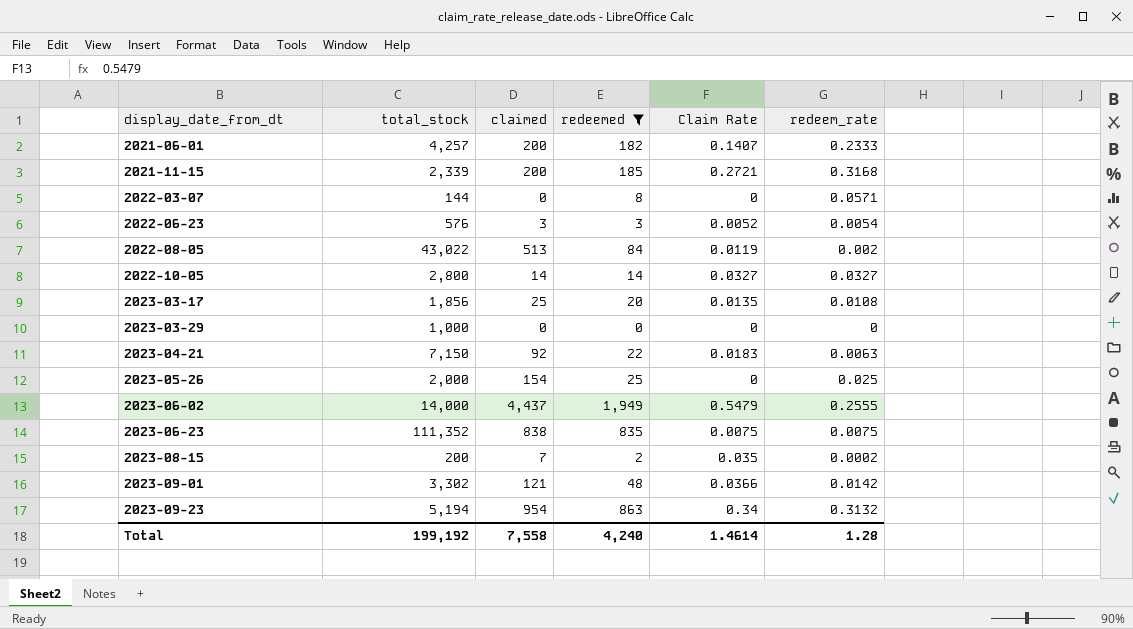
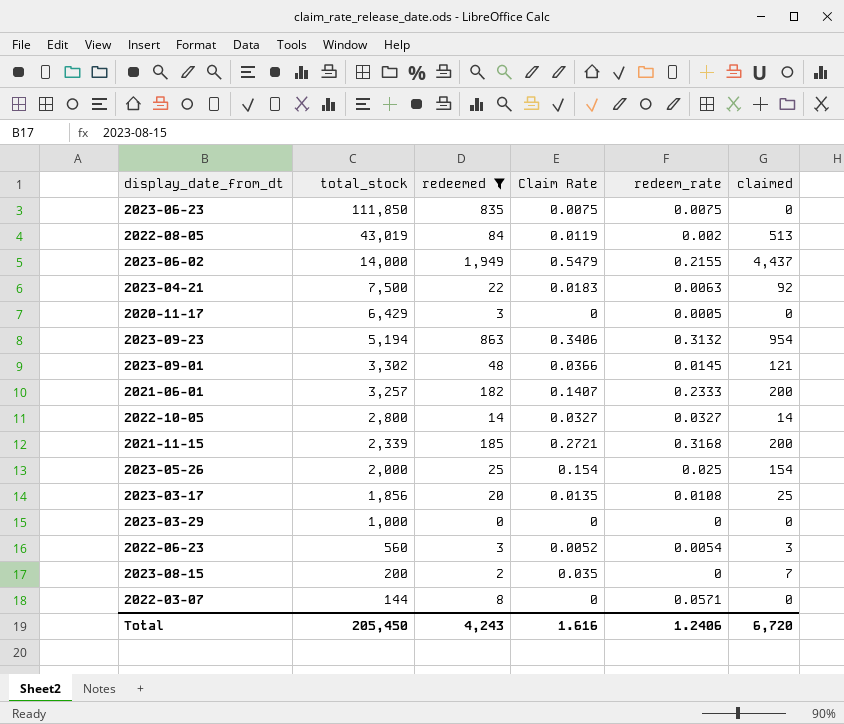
row order: display_date_from_dt ascending -> total_stock descending
column claimed | position: 3 -> 6
2023-06-23 | total_stock: 111,352 -> 111,850
2023-06-23 | claimed: 838 -> 0
2022-08-05 | total_stock: 43,022 -> 43,019
2023-06-02 | redeem_rate: 0.2555 -> 0.2155
2023-04-21 | total_stock: 7,150 -> 7,500
row 2020-11-17: none -> 6,429 | 3 | 0 | 0.0005 | 0
2023-09-23 | Claim Rate: 0.34 -> 0.3406
2023-09-01 | redeem_rate: 0.0142 -> 0.0145
2021-06-01 | total_stock: 4,257 -> 3,257
2023-05-26 | Claim Rate: 0 -> 0.154
2022-06-23 | total_stock: 576 -> 560
2023-08-15 | redeem_rate: 0.0002 -> 0
Total | total_stock: 199,192 -> 205,450
Total | redeemed: 4,240 -> 4,243
Total | Claim Rate: 1.4614 -> 1.616
Total | redeem_rate: 1.28 -> 1.2406
Total | claimed: 7,558 -> 6,720

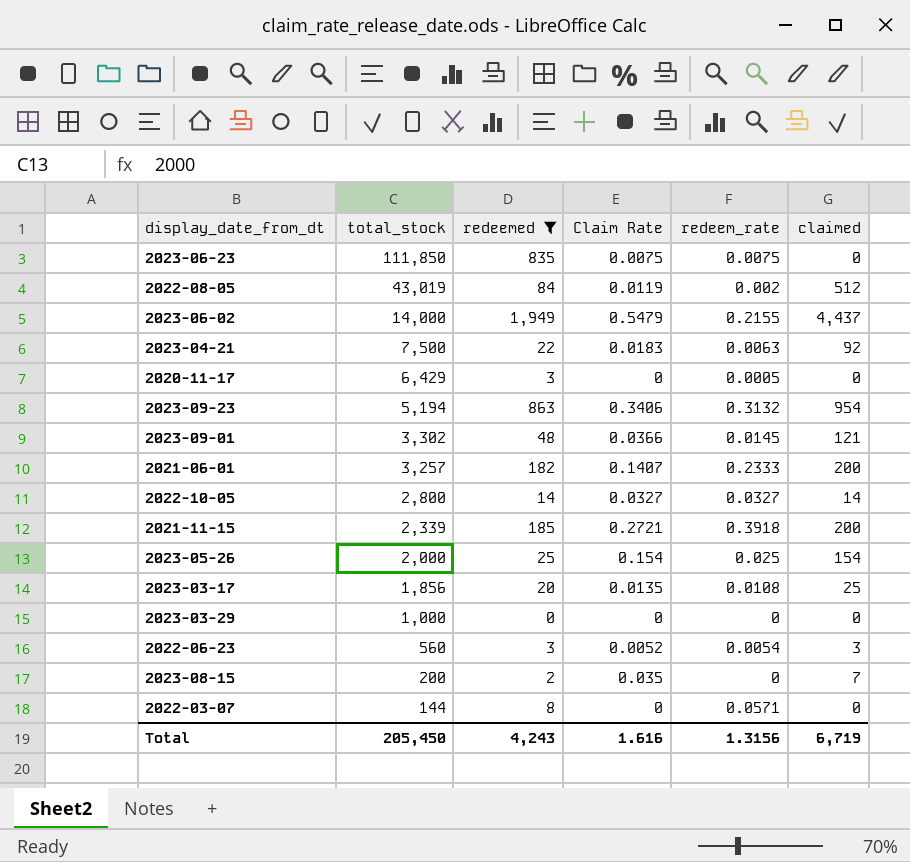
2022-08-05 | claimed: 513 -> 512
2021-11-15 | redeem_rate: 0.3168 -> 0.3918
Total | redeem_rate: 1.2406 -> 1.3156
Total | claimed: 6,720 -> 6,719

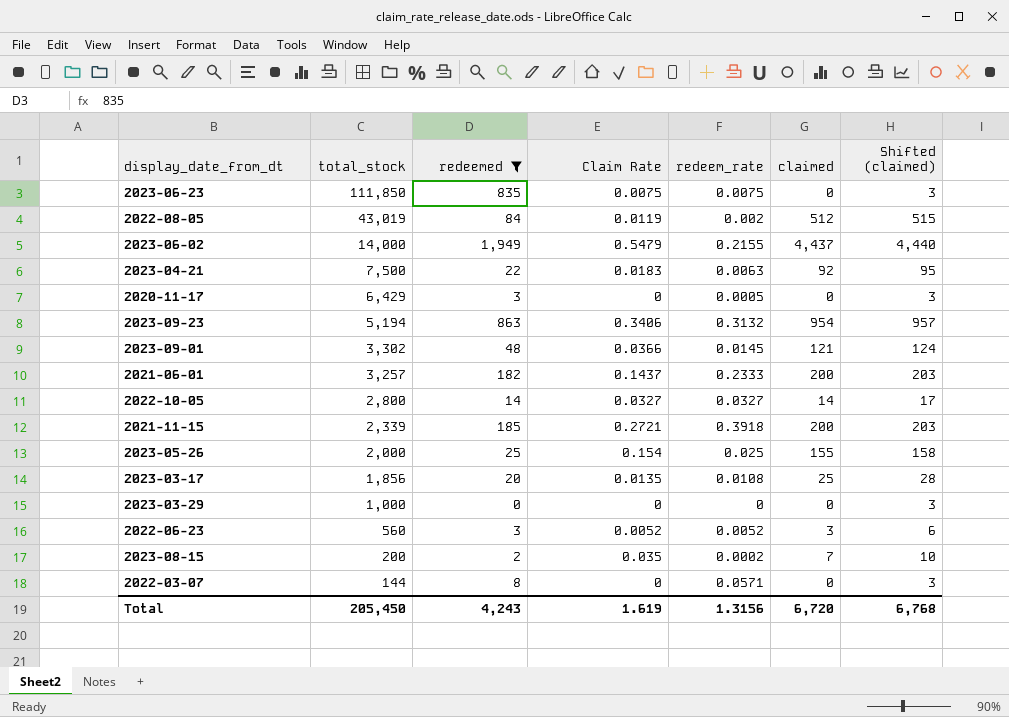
column Shifted (claimed) | formula: none -> [claimed] + 3
2021-06-01 | Claim Rate: 0.1407 -> 0.1437
2023-05-26 | claimed: 154 -> 155
2022-06-23 | redeem_rate: 0.0054 -> 0.0052
2023-08-15 | redeem_rate: 0 -> 0.0002
Total | Claim Rate: 1.616 -> 1.619
Total | claimed: 6,719 -> 6,720

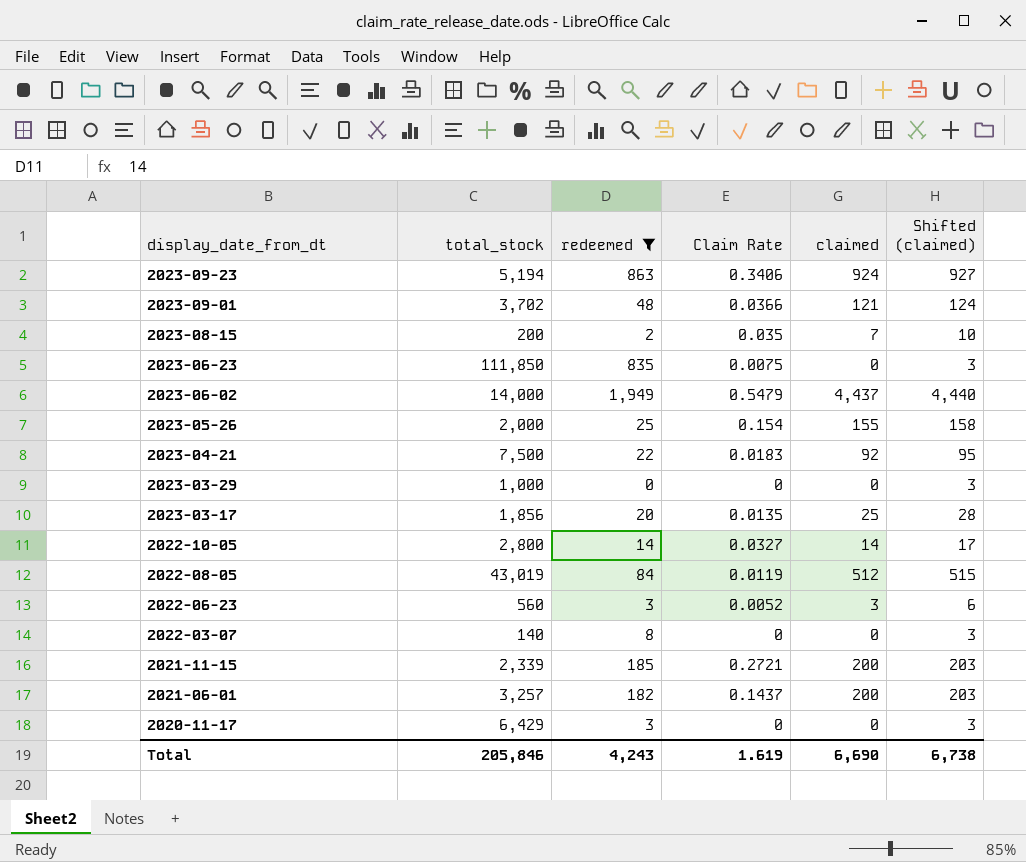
row order: total_stock descending -> display_date_from_dt descending
column redeem_rate | position: 5 -> none
2023-09-23 | claimed: 954 -> 924
2023-09-23 | Shifted (claimed): 957 -> 927
2023-09-01 | total_stock: 3,302 -> 3,702
2022-03-07 | total_stock: 144 -> 140
Total | total_stock: 205,450 -> 205,846
Total | claimed: 6,720 -> 6,690
Total | Shifted (claimed): 6,768 -> 6,738

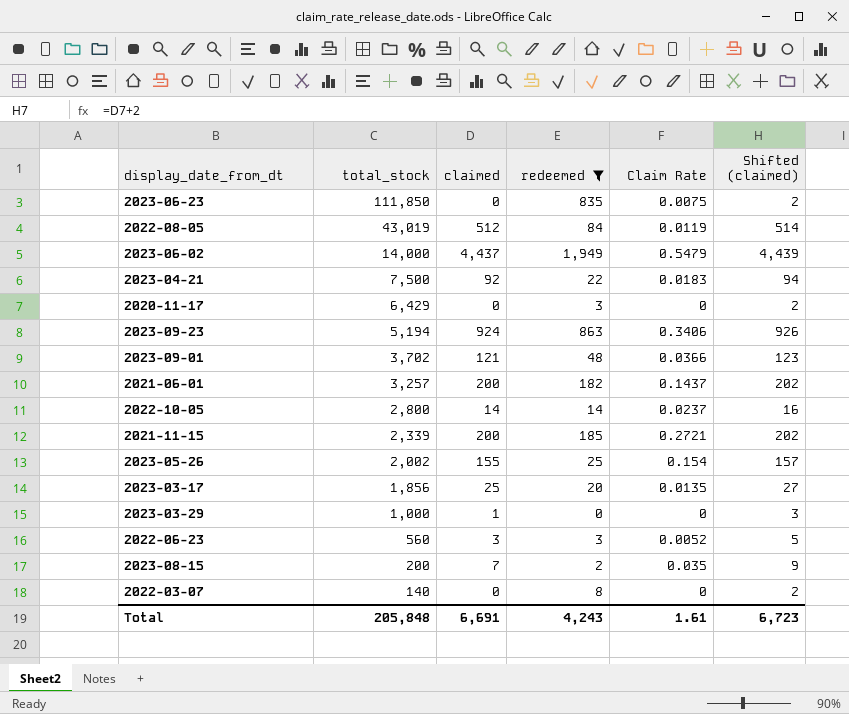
row order: display_date_from_dt descending -> total_stock descending
column claimed | position: 5 -> 3
column Shifted (claimed) | formula: [claimed] + 3 -> [claimed] + 2
2022-10-05 | Claim Rate: 0.0327 -> 0.0237
2023-05-26 | total_stock: 2,000 -> 2,002
2023-03-29 | claimed: 0 -> 1
Total | total_stock: 205,846 -> 205,848
Total | claimed: 6,690 -> 6,691
Total | Claim Rate: 1.619 -> 1.61
Total | Shifted (claimed): 6,738 -> 6,723

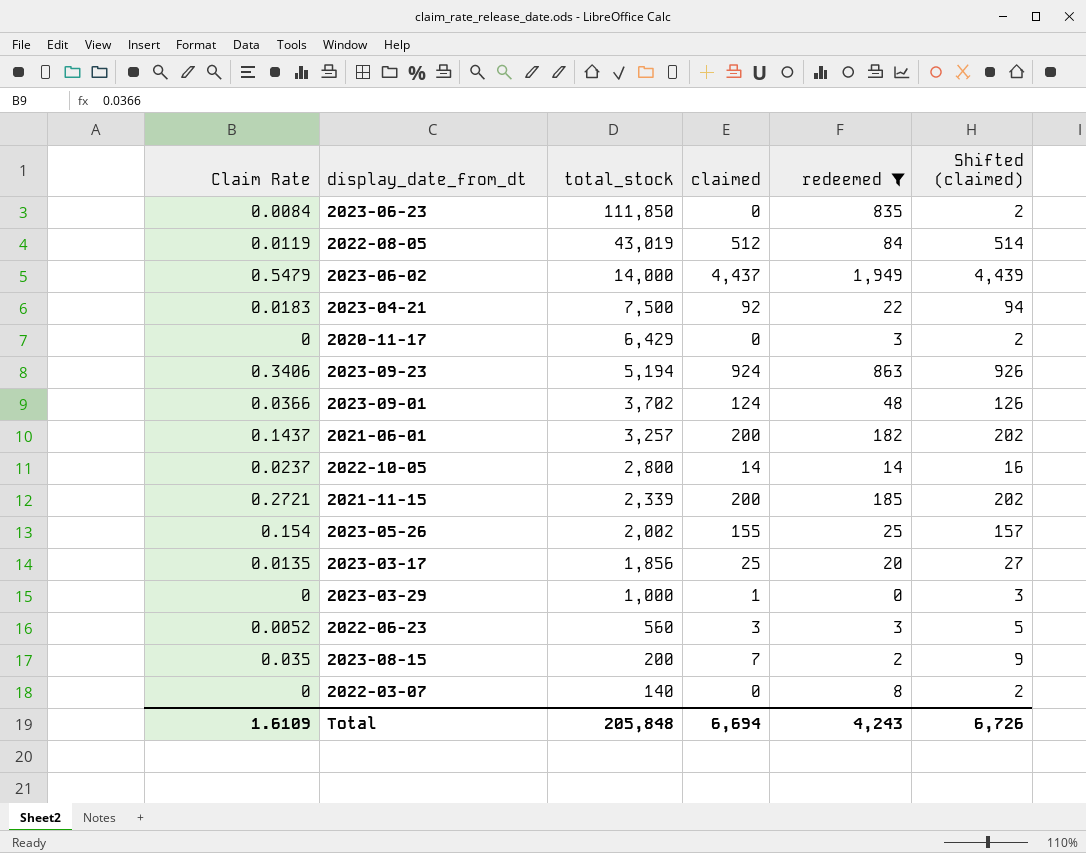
column Claim Rate | position: 5 -> 1
2023-06-23 | Claim Rate: 0.0075 -> 0.0084
2023-09-01 | claimed: 121 -> 124
2023-09-01 | Shifted (claimed): 123 -> 126
Total | Claim Rate: 1.61 -> 1.6109
Total | claimed: 6,691 -> 6,694
Total | Shifted (claimed): 6,723 -> 6,726

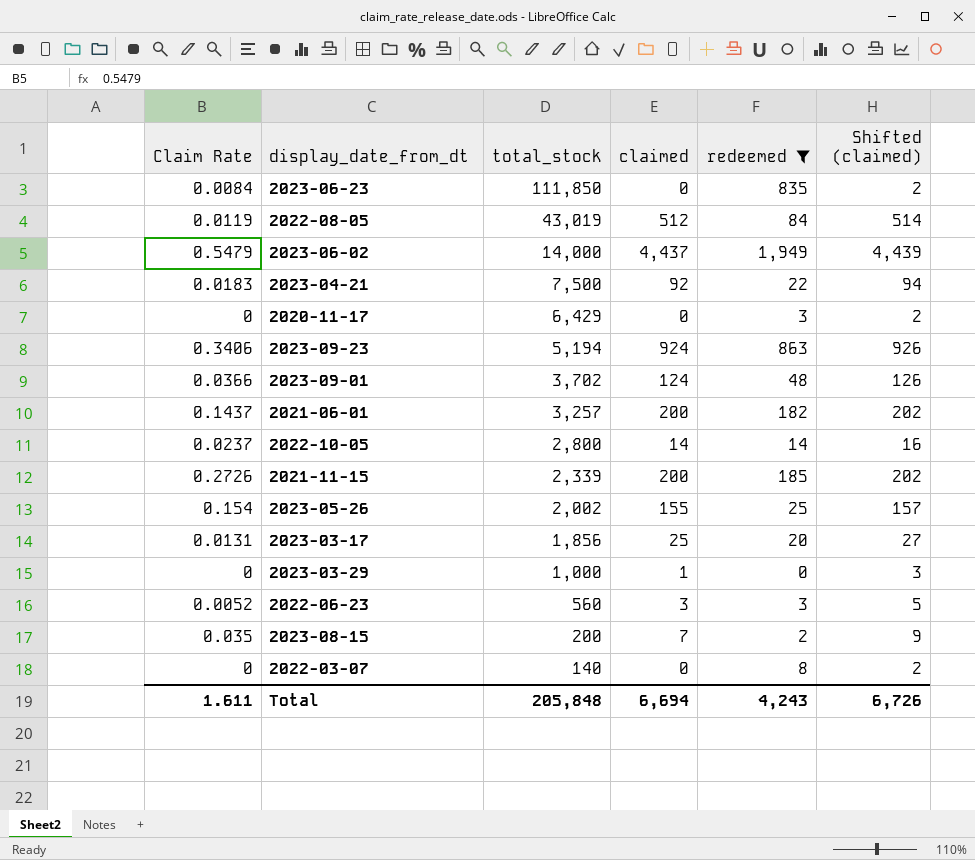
2021-11-15 | Claim Rate: 0.2721 -> 0.2726
2023-03-17 | Claim Rate: 0.0135 -> 0.0131
Total | Claim Rate: 1.6109 -> 1.611

